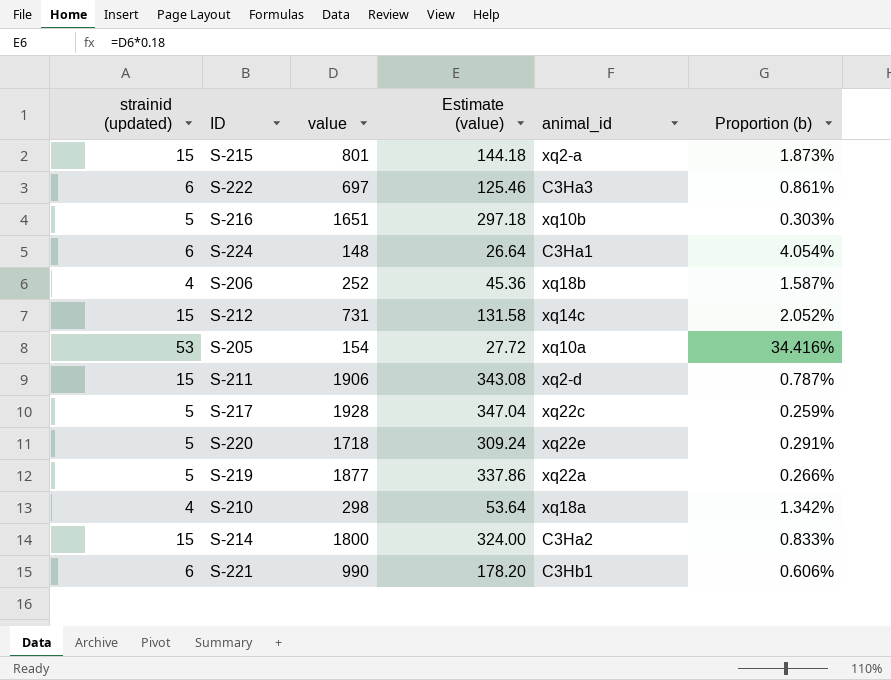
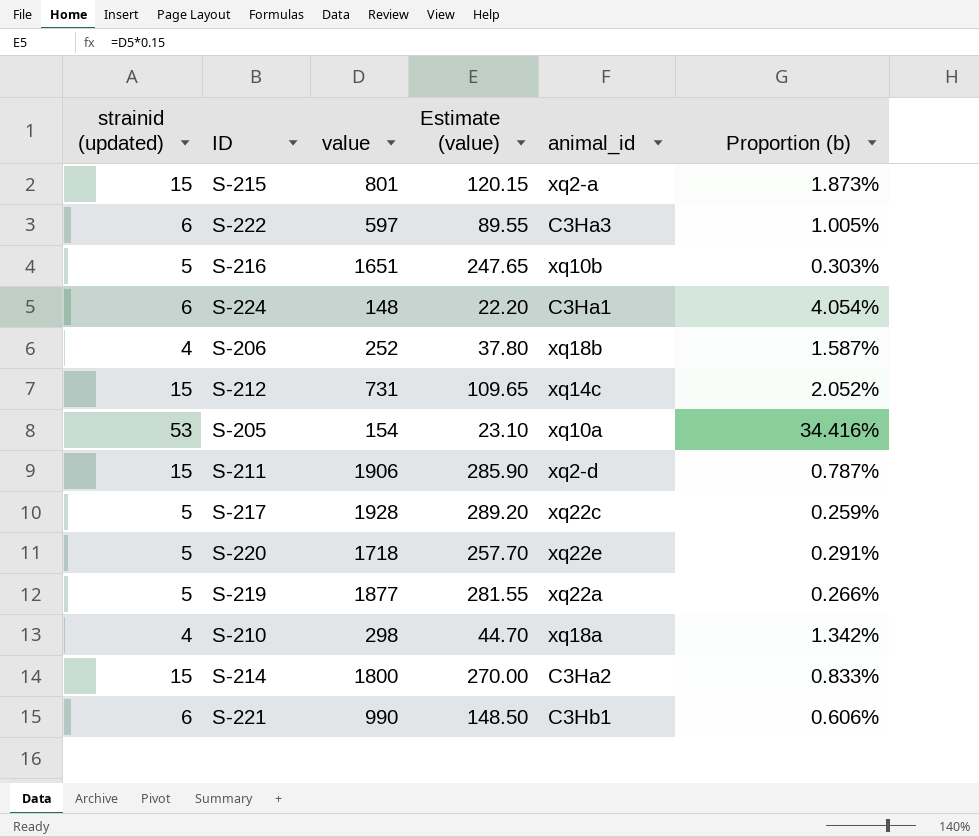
column Estimate (value) | formula: [value] * 0.18 -> [value] * 0.15
S-222 | value: 697 -> 597
S-222 | Proportion (b): 0.861% -> 1.005%

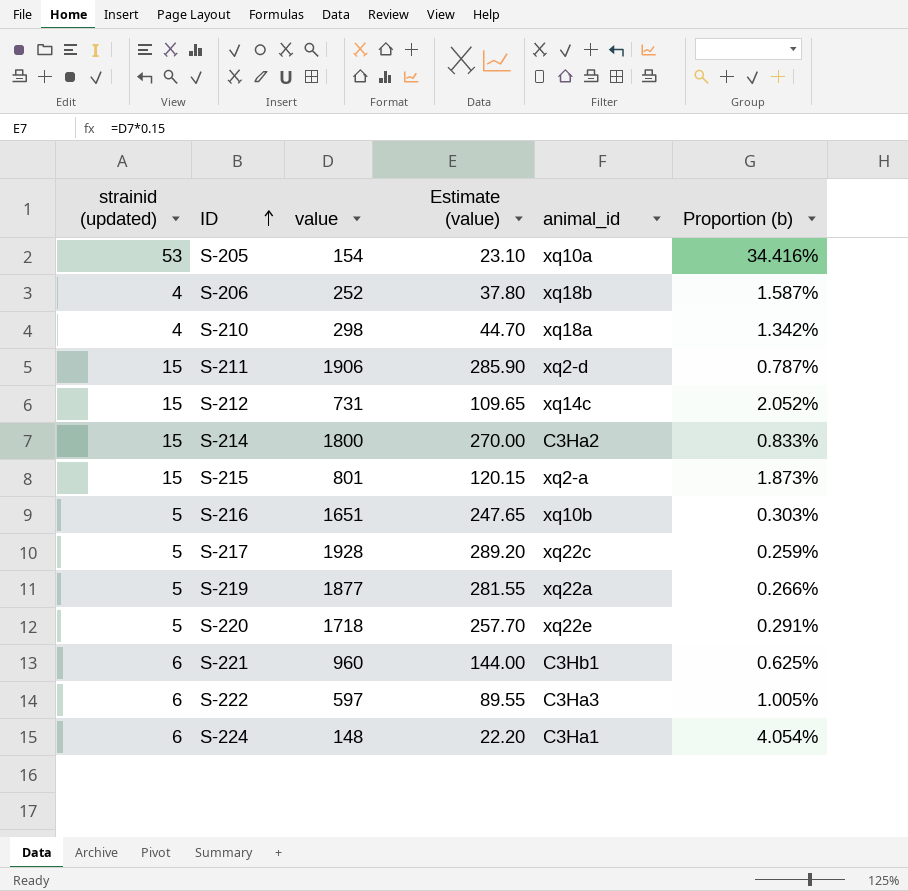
row order: none -> ID ascending
S-221 | value: 990 -> 960
S-221 | Estimate (value): 148.50 -> 144.00
S-221 | Proportion (b): 0.606% -> 0.625%

